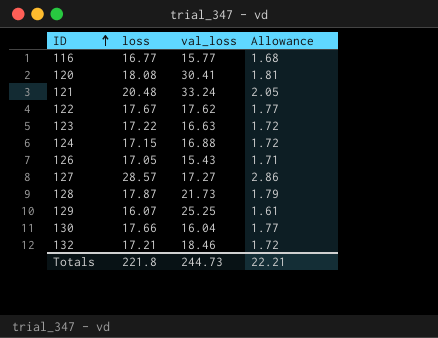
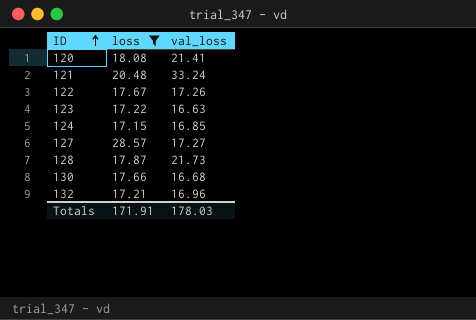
filter: none -> loss >= 17.15
column Allowance | formula: [loss] * 0.1 -> none
120 | val_loss: 30.41 -> 21.41
122 | val_loss: 17.62 -> 17.26
124 | val_loss: 16.88 -> 16.85
130 | val_loss: 16.04 -> 16.68
132 | val_loss: 18.46 -> 16.96
Totals | loss: 221.8 -> 171.91
Totals | val_loss: 244.73 -> 178.03

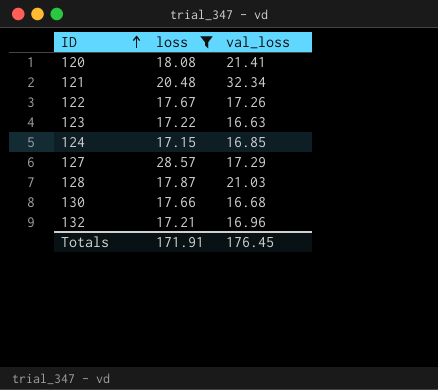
121 | val_loss: 33.24 -> 32.34
127 | val_loss: 17.27 -> 17.29
128 | val_loss: 21.73 -> 21.03
Totals | val_loss: 178.03 -> 176.45

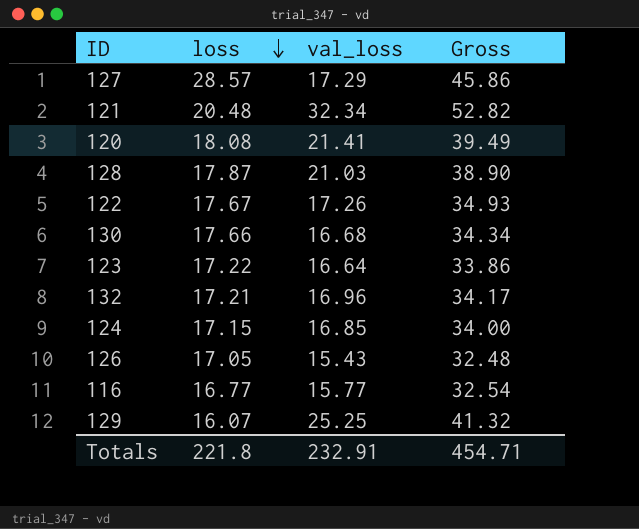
filter: loss >= 17.15 -> none
row order: ID ascending -> loss descending
column Gross | formula: none -> [loss] + [val_loss]
123 | val_loss: 16.63 -> 16.64
Totals | loss: 171.91 -> 221.8
Totals | val_loss: 176.45 -> 232.91

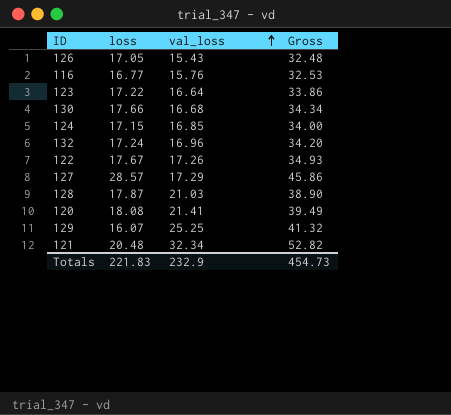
row order: loss descending -> val_loss ascending
116 | val_loss: 15.77 -> 15.76
116 | Gross: 32.54 -> 32.53
132 | loss: 17.21 -> 17.24
132 | Gross: 34.17 -> 34.20
Totals | loss: 221.8 -> 221.83
Totals | val_loss: 232.91 -> 232.9
Totals | Gross: 454.71 -> 454.73

